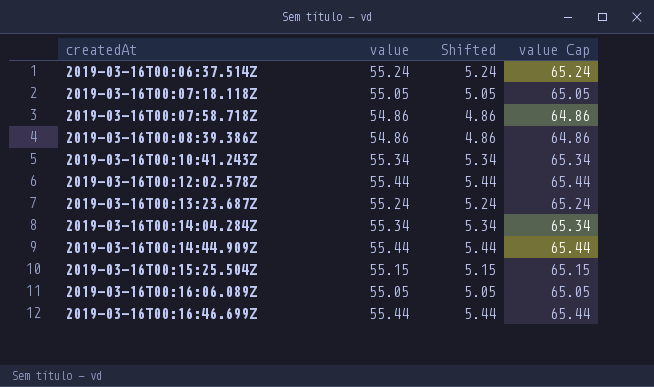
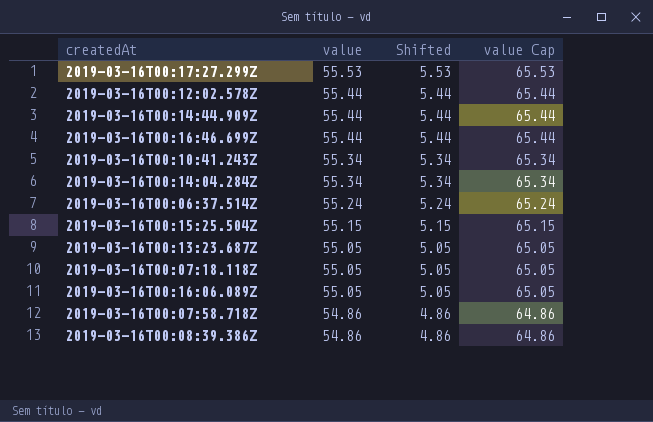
row order: createdAt ascending -> value descending
row 2019-03-16T00:17:27.299Z: none -> 55.53 | 5.53 | 65.53
2019-03-16T00:13:23.687Z | value: 55.24 -> 55.05
2019-03-16T00:13:23.687Z | Shifted: 5.24 -> 5.05
2019-03-16T00:13:23.687Z | value Cap: 65.24 -> 65.05

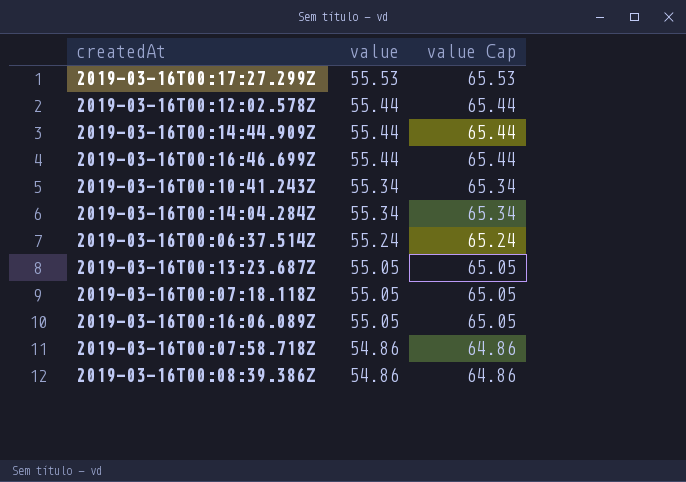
column Shifted | formula: [value] - 50 -> none
row 2019-03-16T00:15:25.504Z: 55.15 | 5.15 | 65.15 -> none

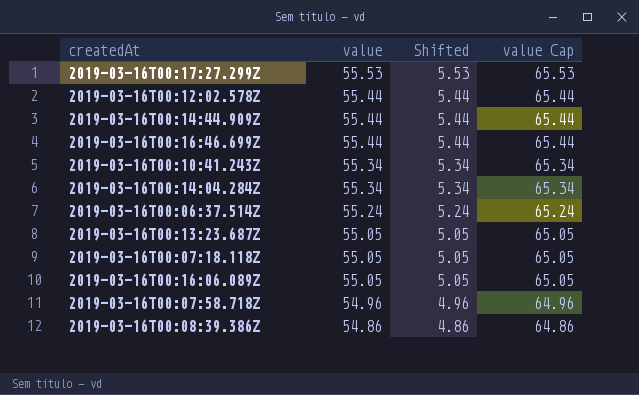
column Shifted | formula: none -> [value] - 50
2019-03-16T00:07:58.718Z | value: 54.86 -> 54.96
2019-03-16T00:07:58.718Z | value Cap: 64.86 -> 64.96

